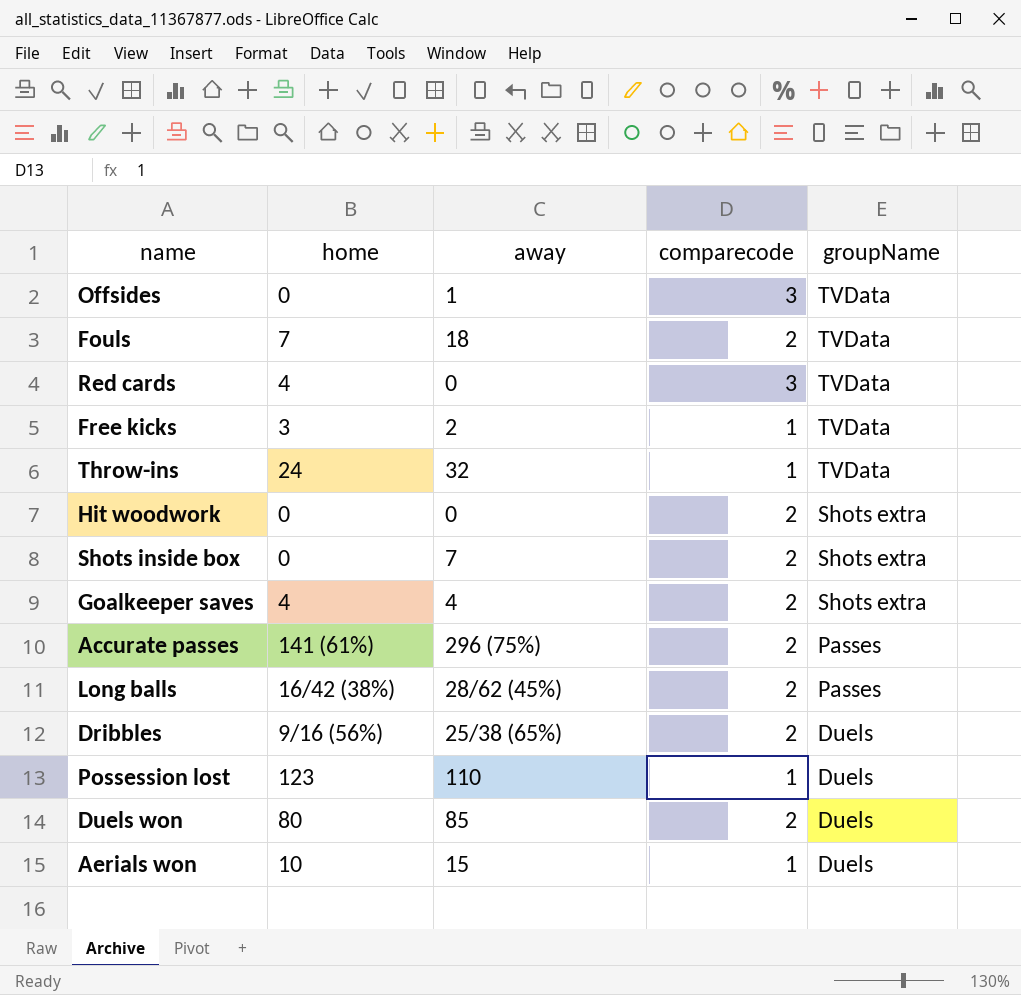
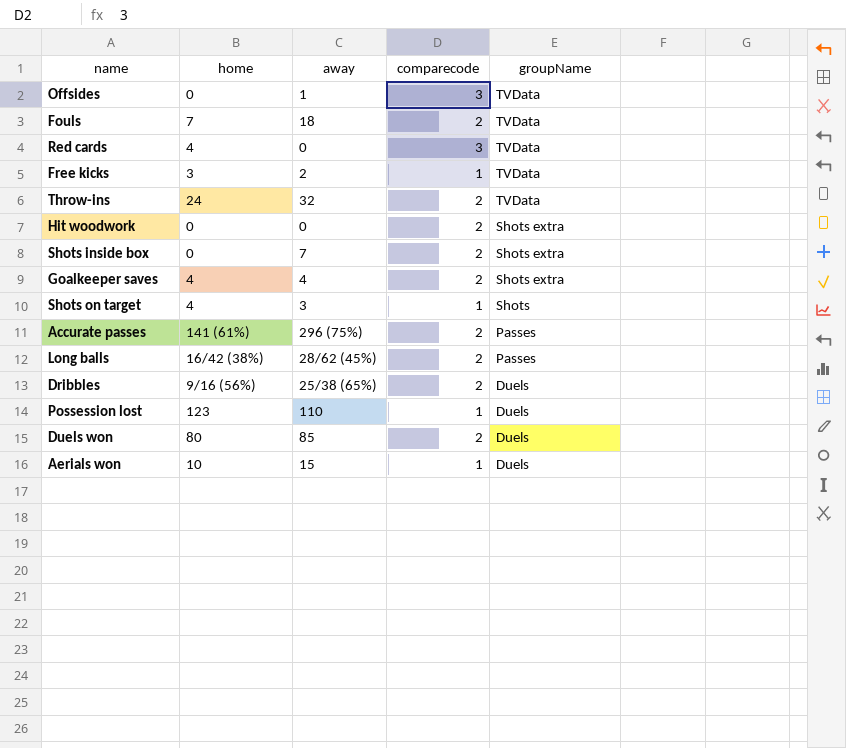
Throw-ins | comparecode: 1 -> 2
row Shots on target: none -> 4 | 3 | 1 | Shots

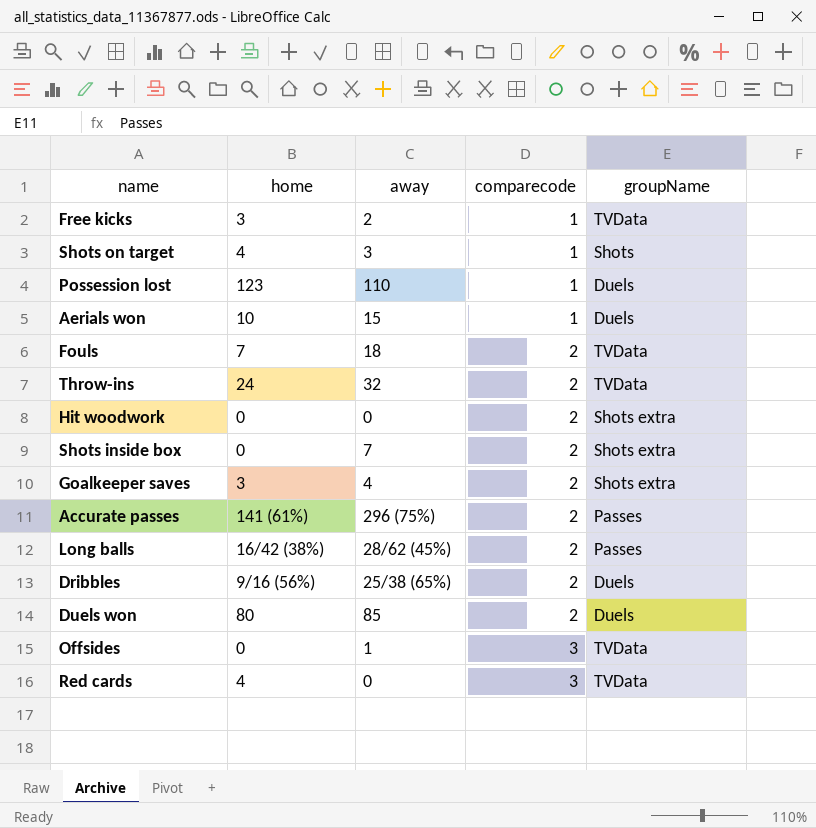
row order: groupName descending -> comparecode ascending
Goalkeeper saves | home: 4 -> 3

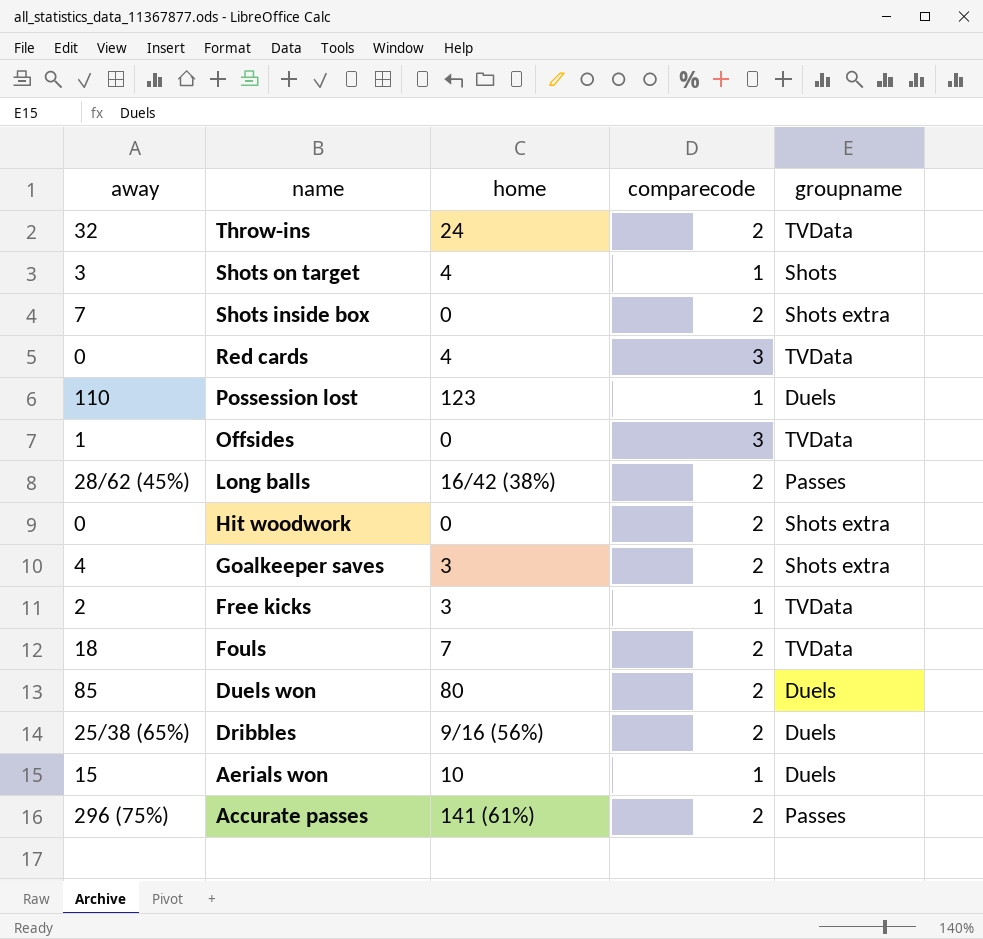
row order: comparecode ascending -> name descending
column away | position: 3 -> 1
column name: groupName -> groupname

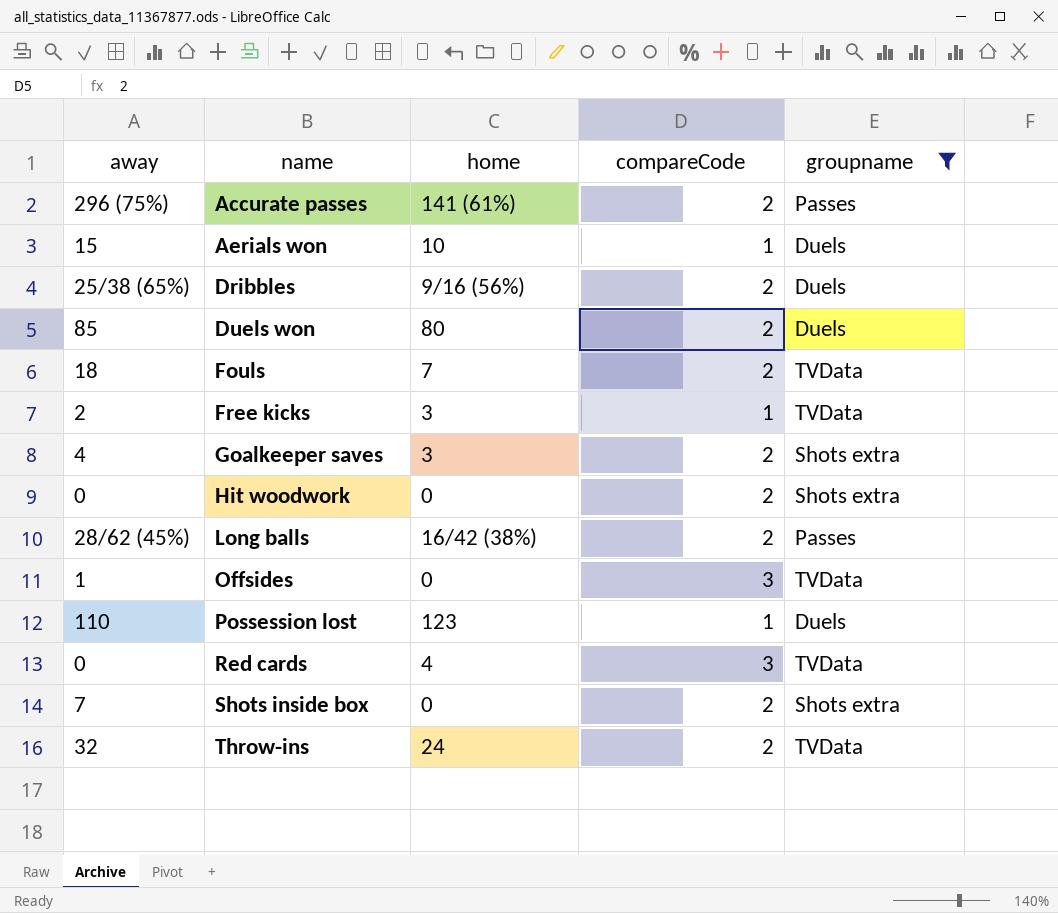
filter: none -> groupname != Shots
row order: name descending -> name ascending
column name: comparecode -> compareCode

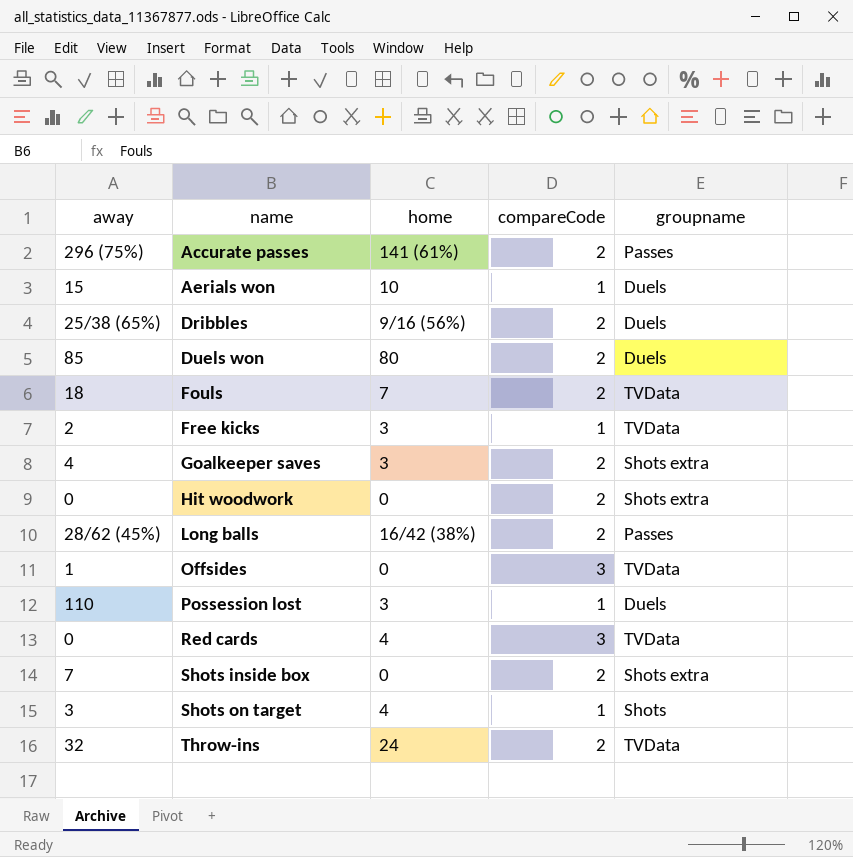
filter: groupname != Shots -> none
Possession lost | home: 123 -> 3

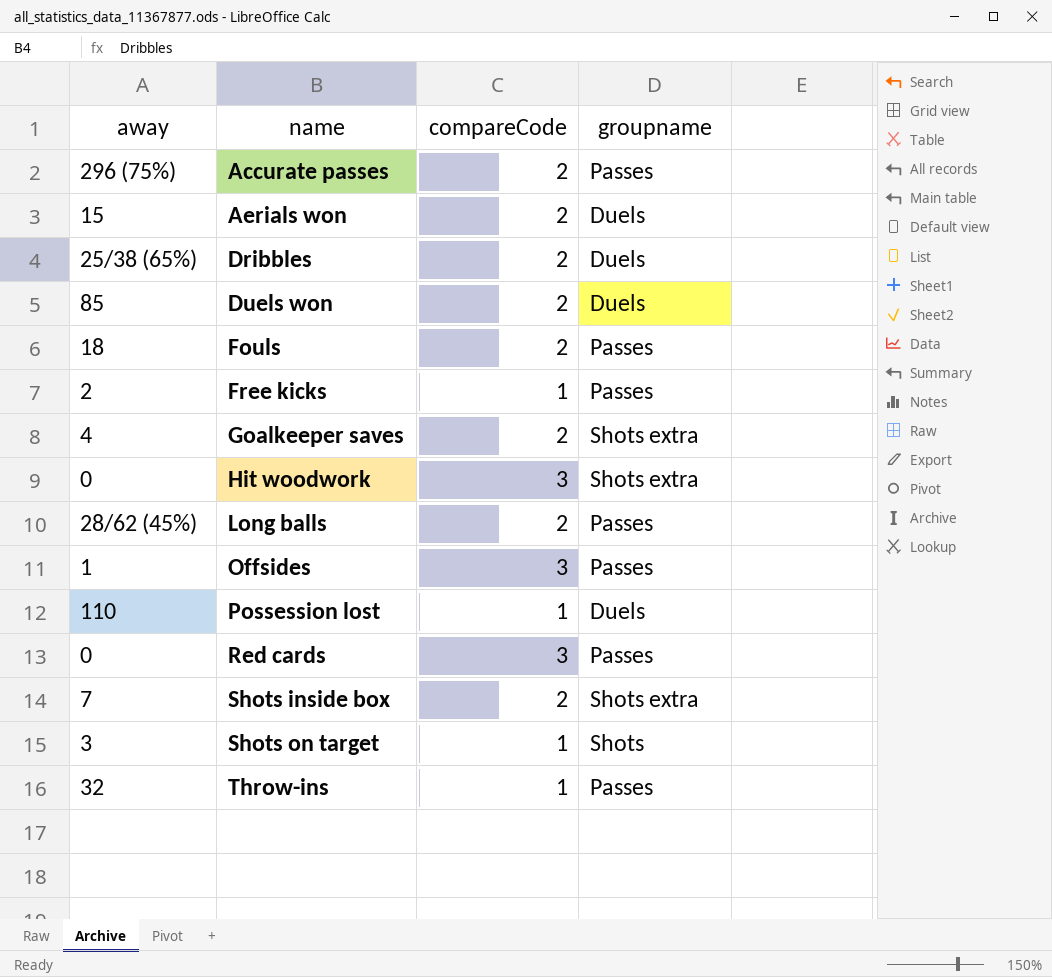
column home | position: 3 -> none
Aerials won | compareCode: 1 -> 2
Fouls | groupname: TVData -> Passes
Free kicks | groupname: TVData -> Passes
Hit woodwork | compareCode: 2 -> 3
Offsides | groupname: TVData -> Passes
Red cards | groupname: TVData -> Passes
Throw-ins | compareCode: 2 -> 1
Throw-ins | groupname: TVData -> Passes

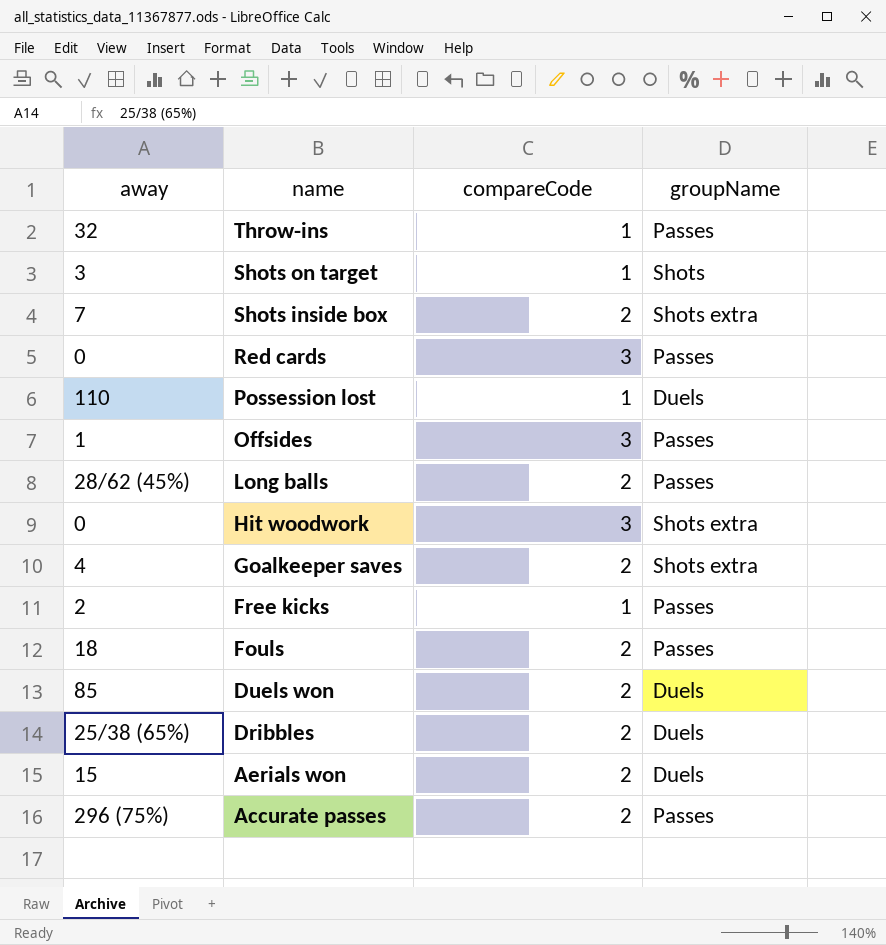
row order: name ascending -> name descending
column name: groupname -> groupName

